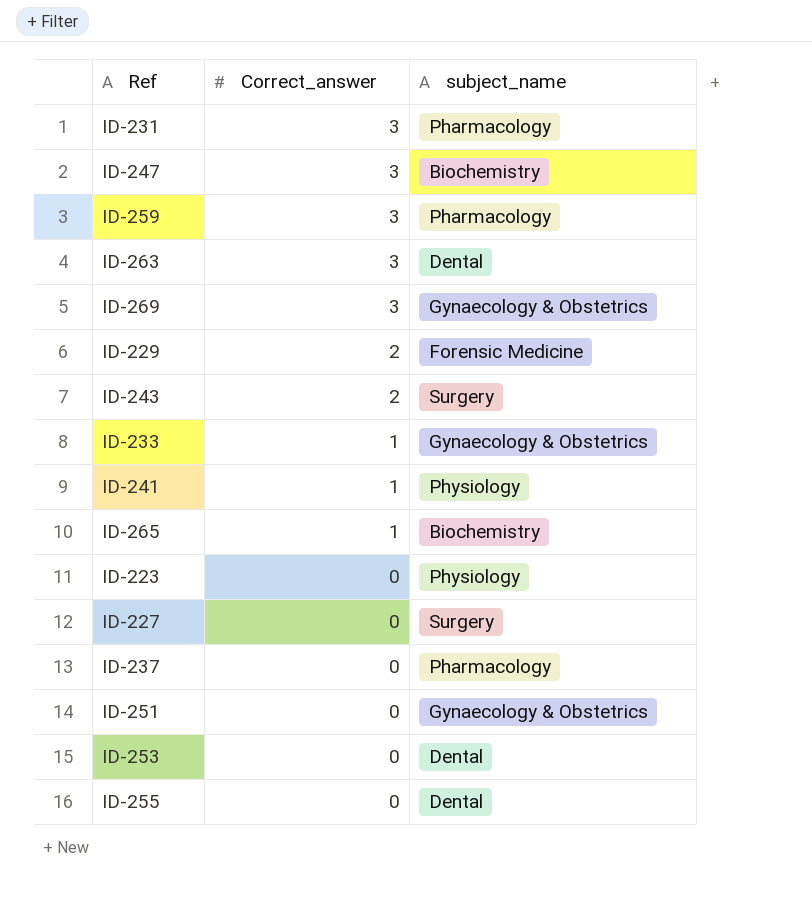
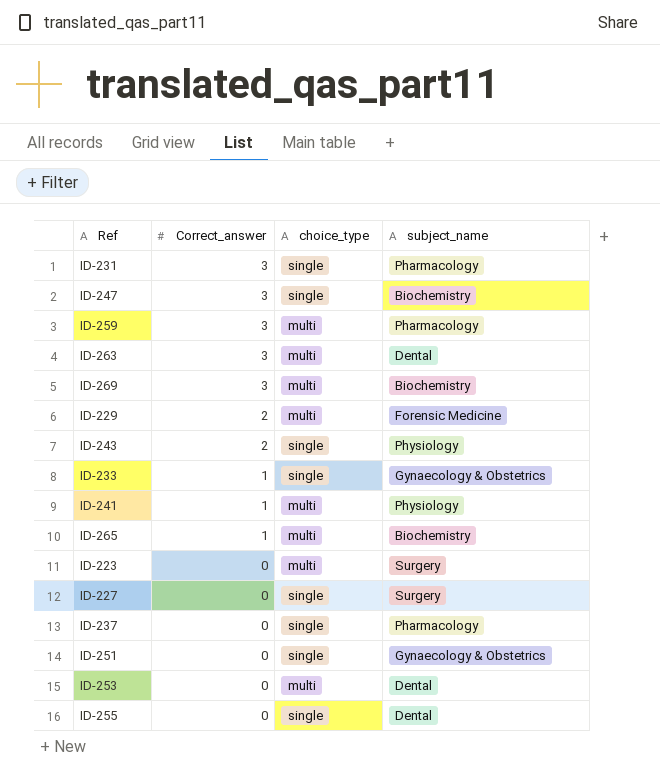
column choice_type | position: none -> 3
ID-269 | subject_name: Gynaecology & Obstetrics -> Biochemistry
ID-243 | subject_name: Surgery -> Physiology
ID-223 | subject_name: Physiology -> Surgery

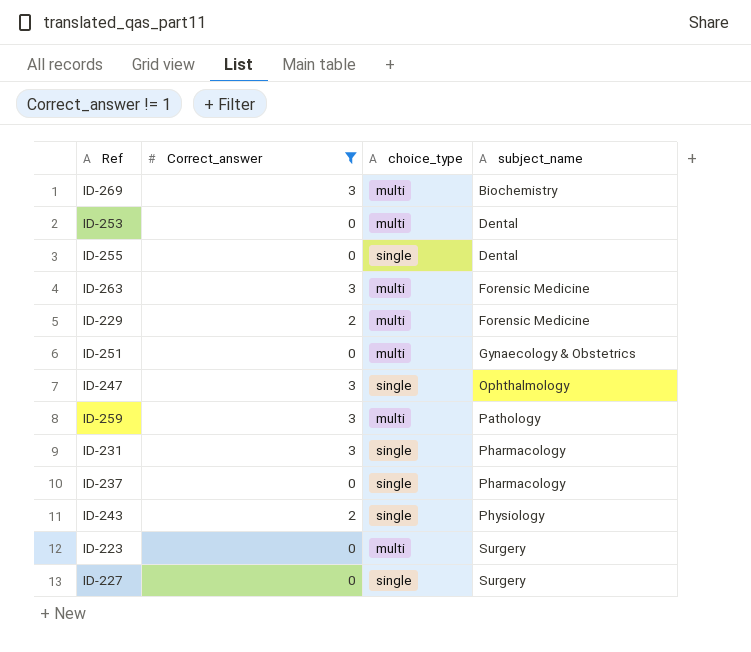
filter: none -> Correct_answer != 1
row order: Correct_answer descending -> subject_name ascending
ID-263 | subject_name: Dental -> Forensic Medicine
ID-251 | choice_type: single -> multi
ID-247 | subject_name: Biochemistry -> Ophthalmology
ID-259 | subject_name: Pharmacology -> Pathology

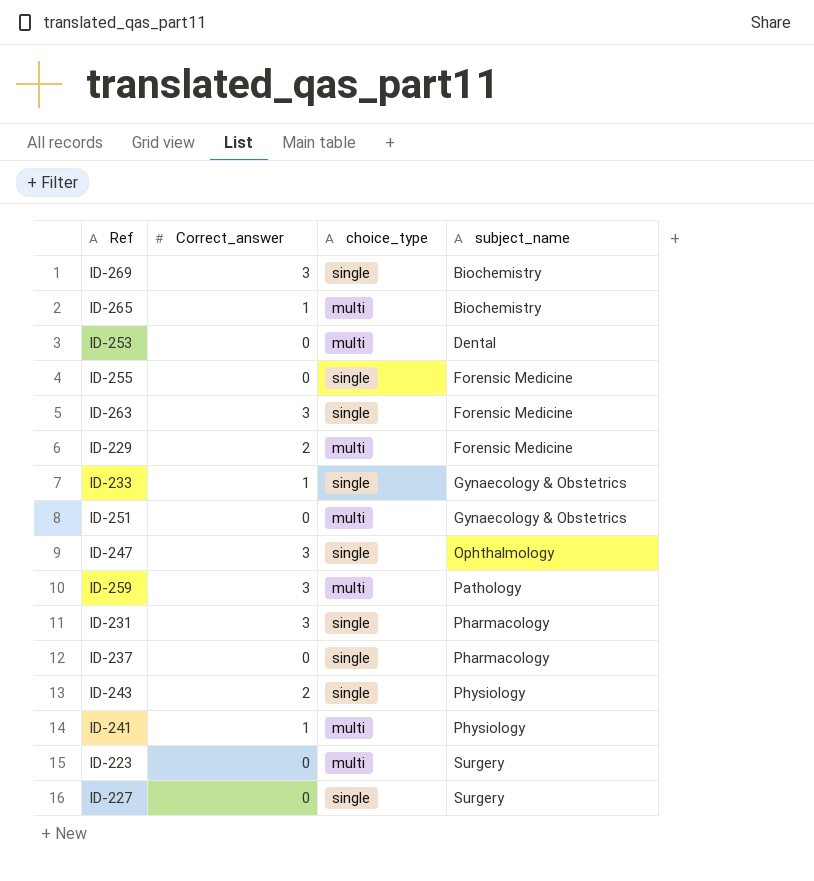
filter: Correct_answer != 1 -> none
ID-269 | choice_type: multi -> single
ID-255 | subject_name: Dental -> Forensic Medicine
ID-263 | choice_type: multi -> single

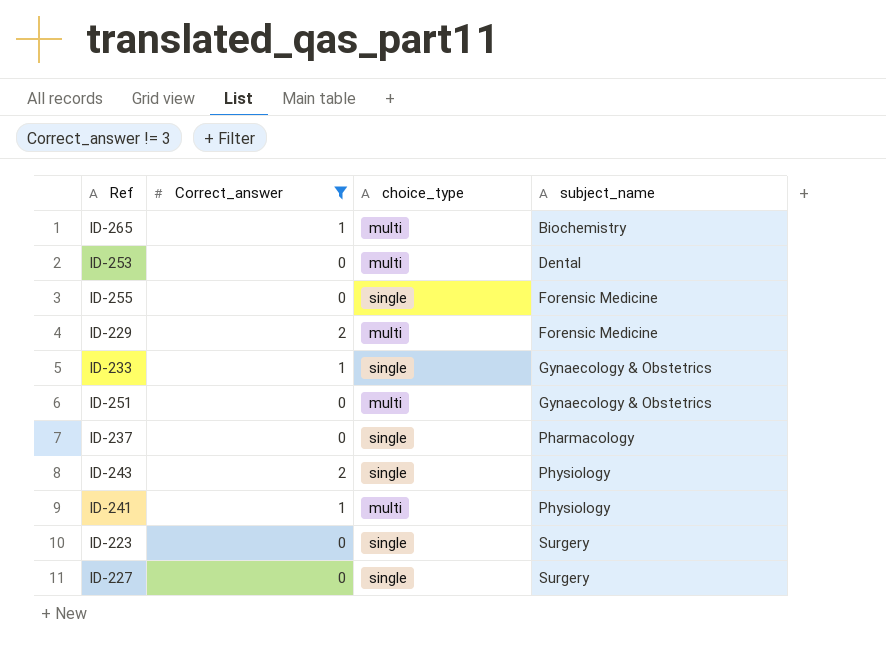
filter: none -> Correct_answer != 3
ID-223 | choice_type: multi -> single

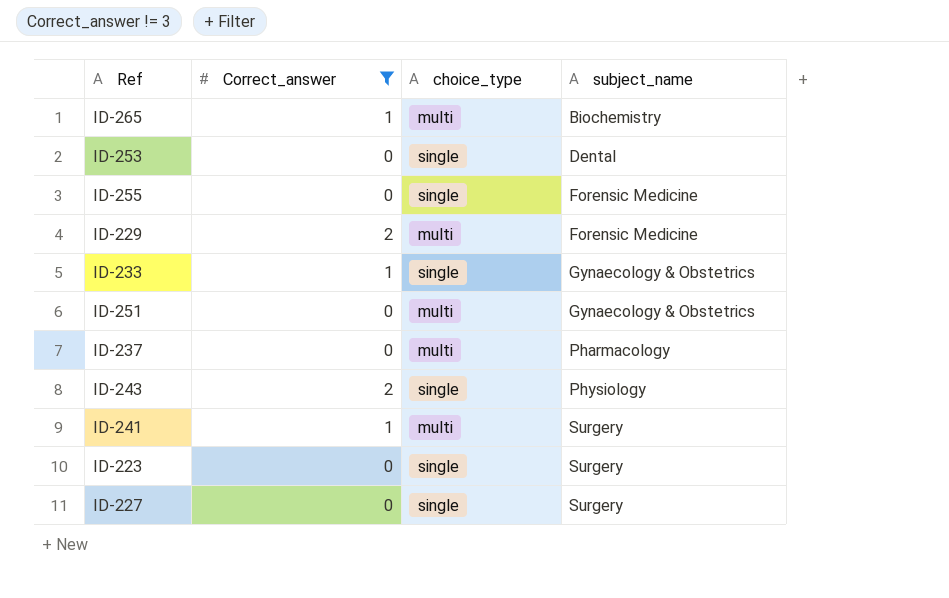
ID-253 | choice_type: multi -> single
ID-237 | choice_type: single -> multi
ID-241 | subject_name: Physiology -> Surgery

